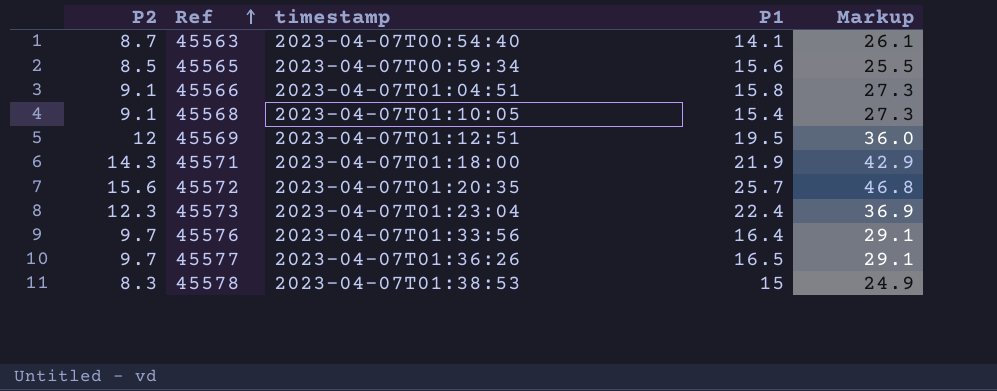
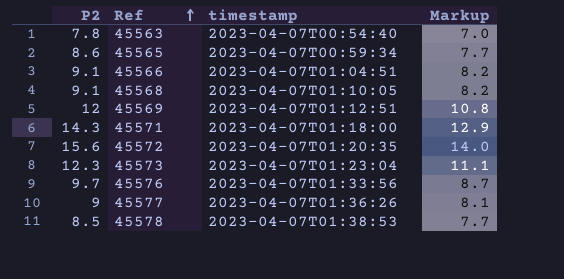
column P1 | position: 4 -> none
column Markup | formula: [P2] * 3 -> [P2] * 0.9
45563 | P2: 8.7 -> 7.8
45565 | P2: 8.5 -> 8.6
45577 | P2: 9.7 -> 9
45578 | P2: 8.3 -> 8.5

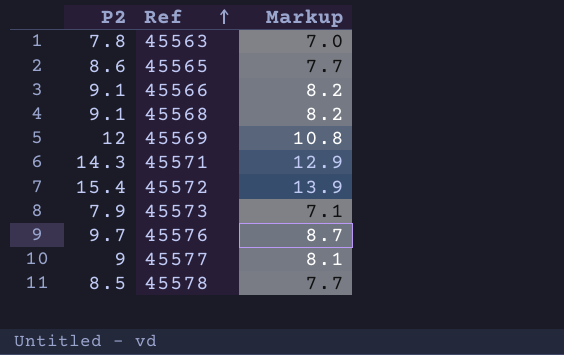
column timestamp | position: 3 -> none
45572 | P2: 15.6 -> 15.4
45572 | Markup: 14.0 -> 13.9
45573 | P2: 12.3 -> 7.9
45573 | Markup: 11.1 -> 7.1

